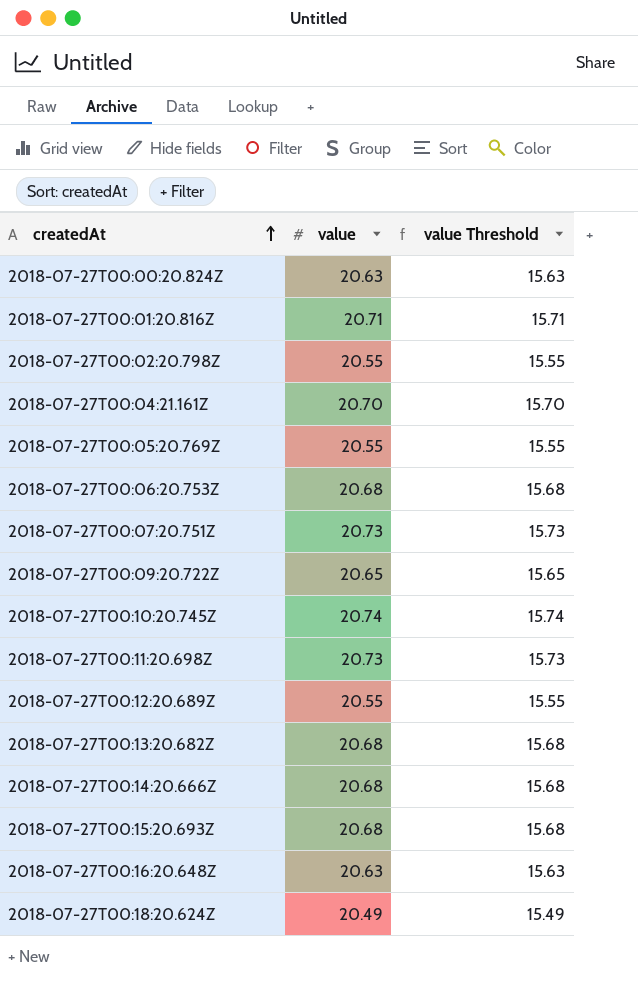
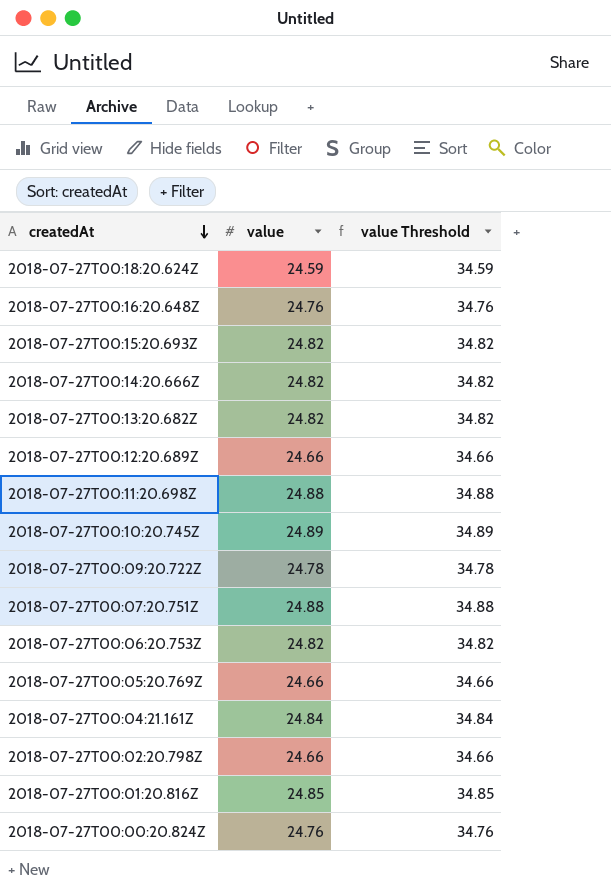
row order: createdAt ascending -> createdAt descending
column value Threshold | formula: [value] - 5 -> [value] + 10
2018-07-27T00:18:20.624Z | value: 20.49 -> 24.59
2018-07-27T00:16:20.648Z | value: 20.63 -> 24.76
2018-07-27T00:15:20.693Z | value: 20.68 -> 24.82
2018-07-27T00:14:20.666Z | value: 20.68 -> 24.82
2018-07-27T00:13:20.682Z | value: 20.68 -> 24.82
2018-07-27T00:12:20.689Z | value: 20.55 -> 24.66
2018-07-27T00:11:20.698Z | value: 20.73 -> 24.88
2018-07-27T00:10:20.745Z | value: 20.74 -> 24.89
2018-07-27T00:09:20.722Z | value: 20.65 -> 24.78
2018-07-27T00:07:20.751Z | value: 20.73 -> 24.88
2018-07-27T00:06:20.753Z | value: 20.68 -> 24.82
2018-07-27T00:05:20.769Z | value: 20.55 -> 24.66
2018-07-27T00:04:21.161Z | value: 20.70 -> 24.84
2018-07-27T00:02:20.798Z | value: 20.55 -> 24.66
2018-07-27T00:01:20.816Z | value: 20.71 -> 24.85
2018-07-27T00:00:20.824Z | value: 20.63 -> 24.76

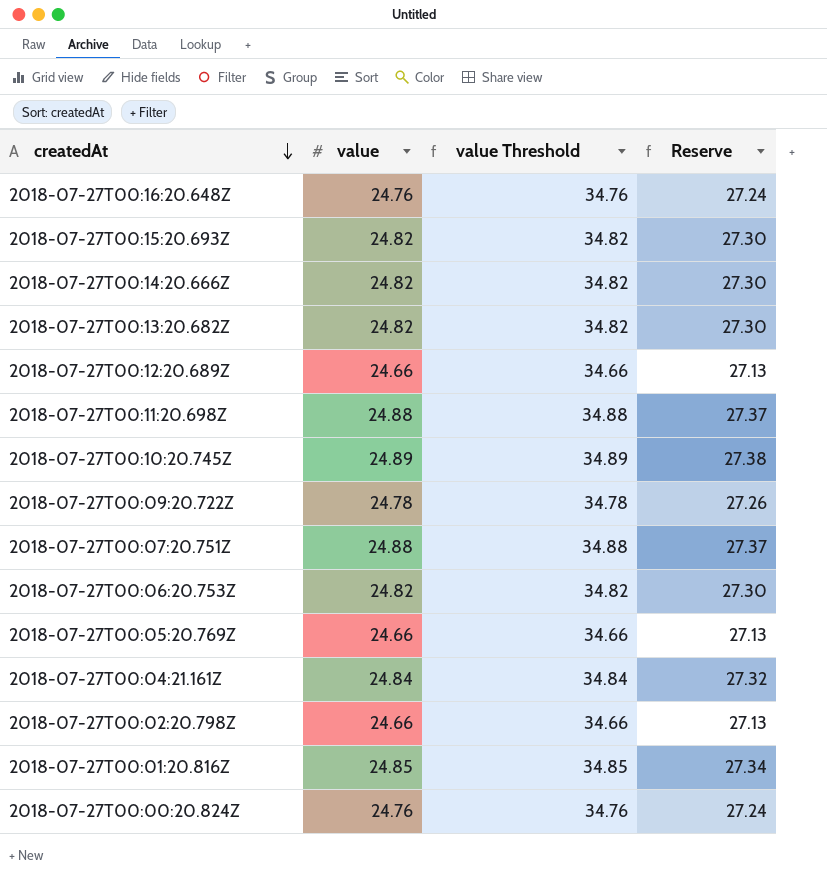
column Reserve | formula: none -> [value] * 1.1
row 2018-07-27T00:18:20.624Z: 24.59 | 34.59 -> none

